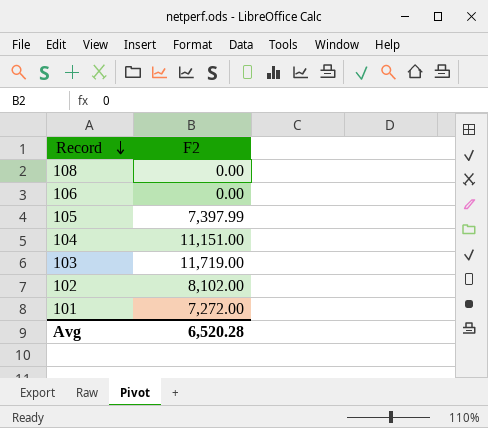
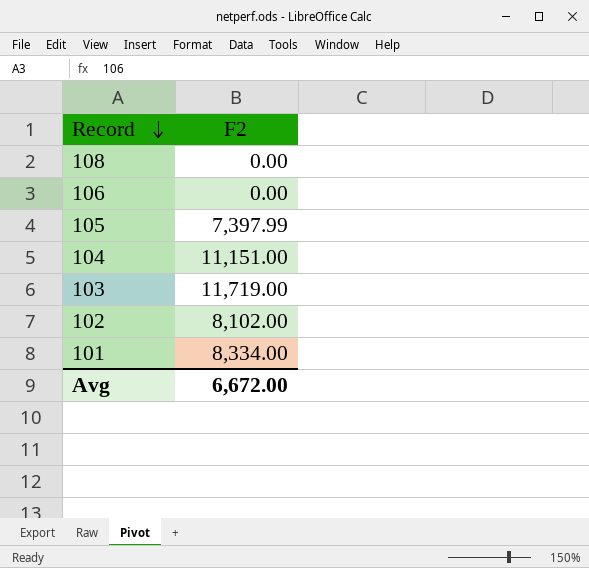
101 | F2: 7,272.00 -> 8,334.00
Avg | F2: 6,520.28 -> 6,672.00

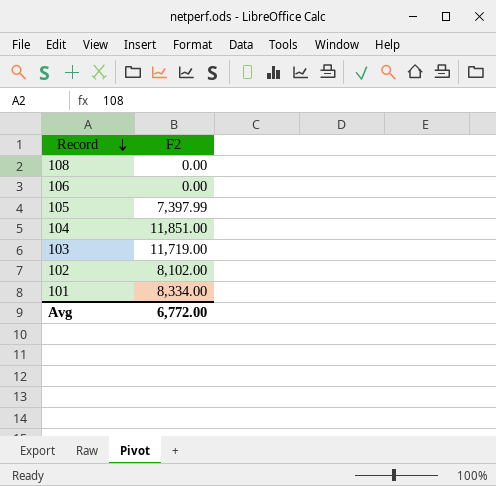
104 | F2: 11,151.00 -> 11,851.00
Avg | F2: 6,672.00 -> 6,772.00

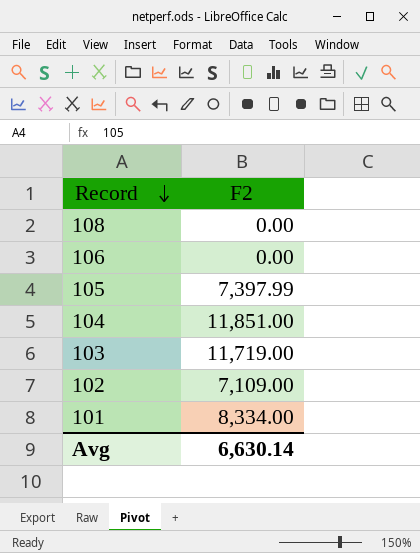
102 | F2: 8,102.00 -> 7,109.00
Avg | F2: 6,772.00 -> 6,630.14

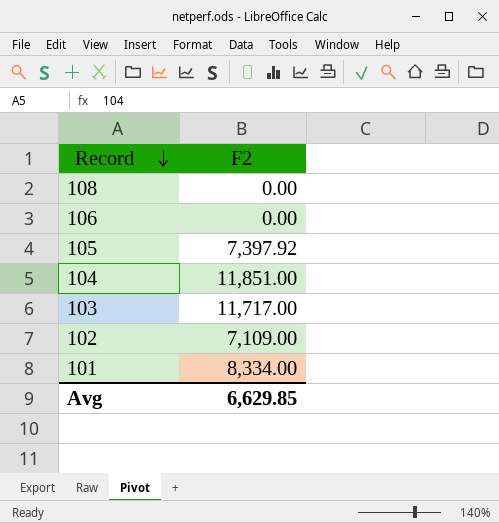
105 | F2: 7,397.99 -> 7,397.92
103 | F2: 11,719.00 -> 11,717.00
Avg | F2: 6,630.14 -> 6,629.85

